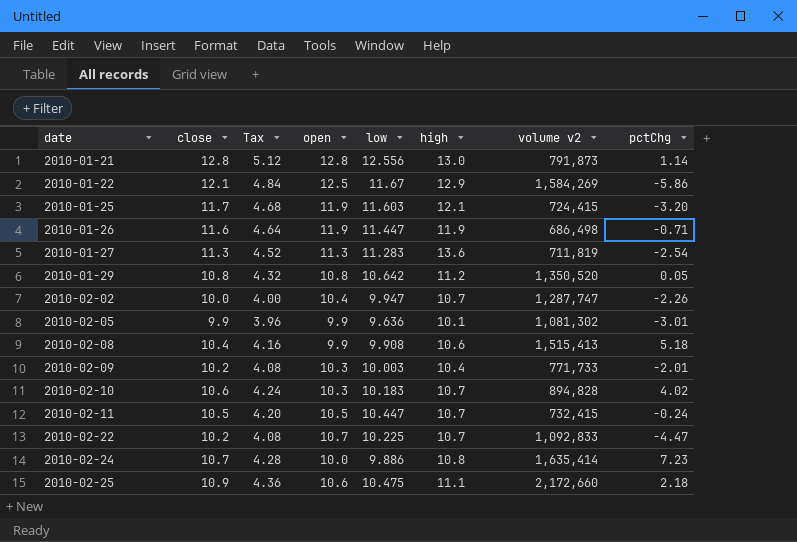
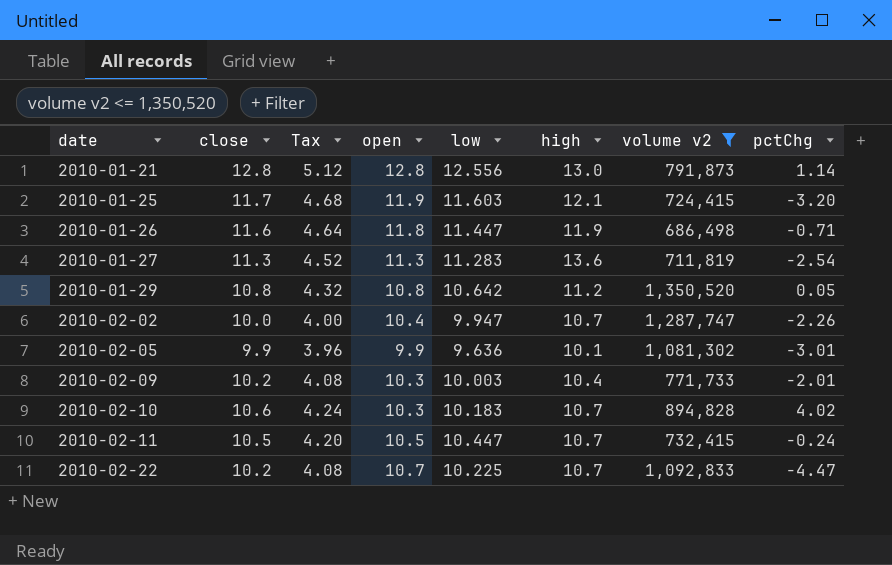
filter: none -> volume v2 <= 1,350,520
2010-01-26 | open: 11.9 -> 11.8

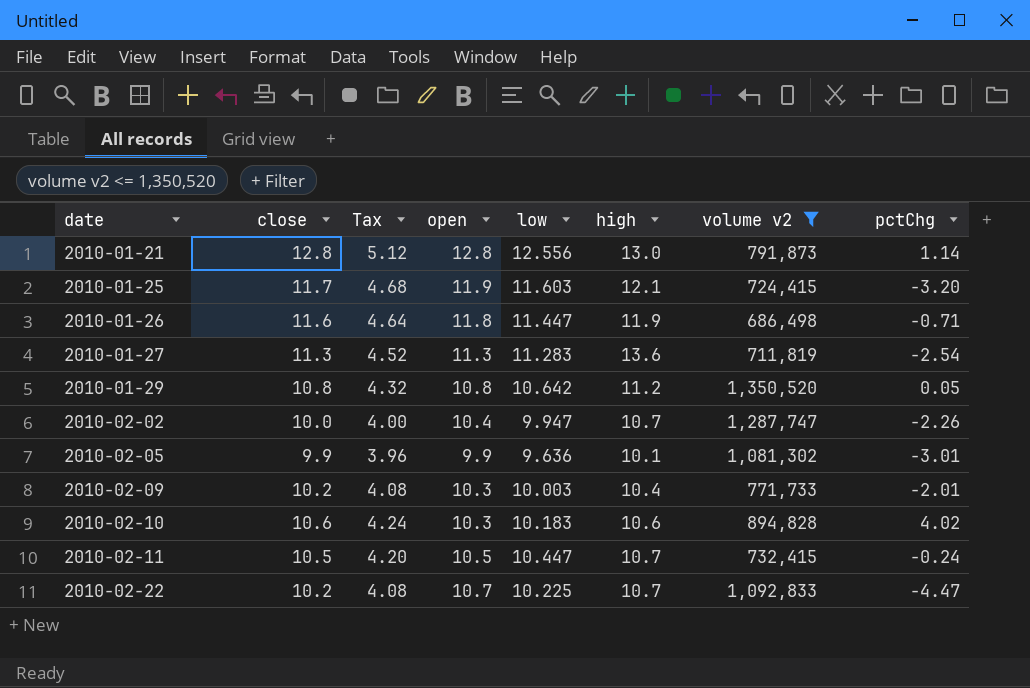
2010-02-10 | high: 10.7 -> 10.6

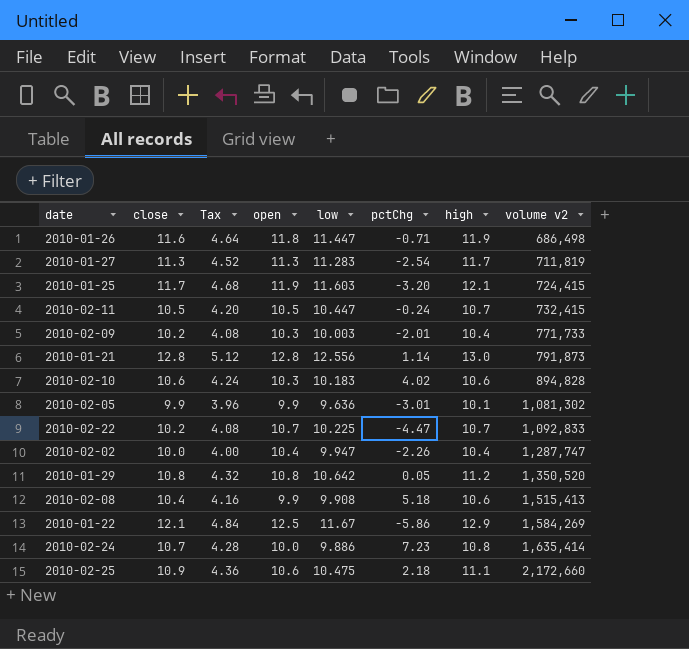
filter: volume v2 <= 1,350,520 -> none
row order: date ascending -> volume v2 ascending
column pctChg | position: 8 -> 6
2010-01-27 | high: 13.6 -> 11.7
2010-02-02 | high: 10.7 -> 10.4

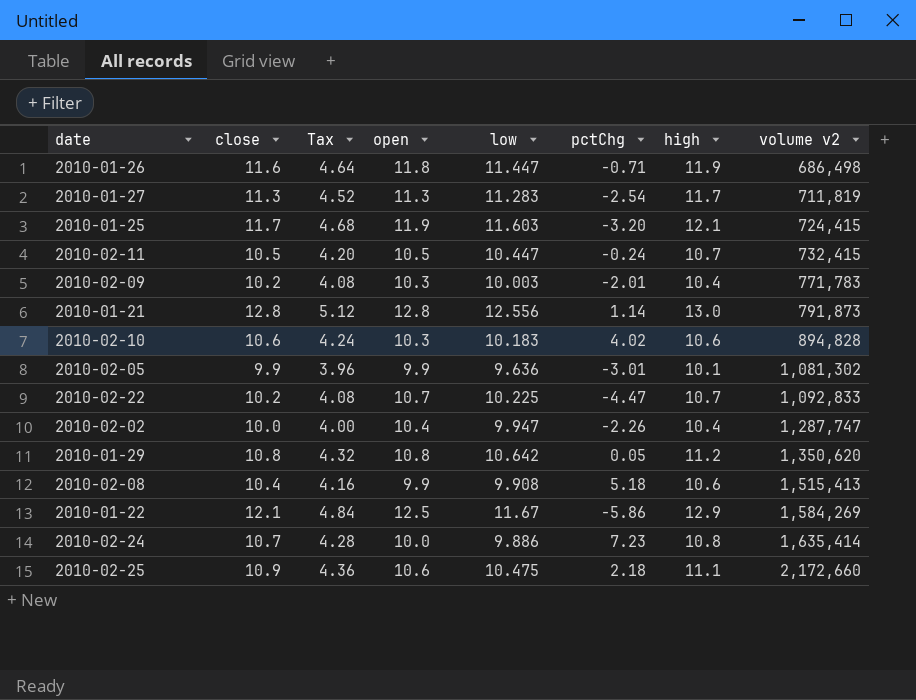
2010-02-09 | volume v2: 771,733 -> 771,783
2010-01-29 | volume v2: 1,350,520 -> 1,350,620

